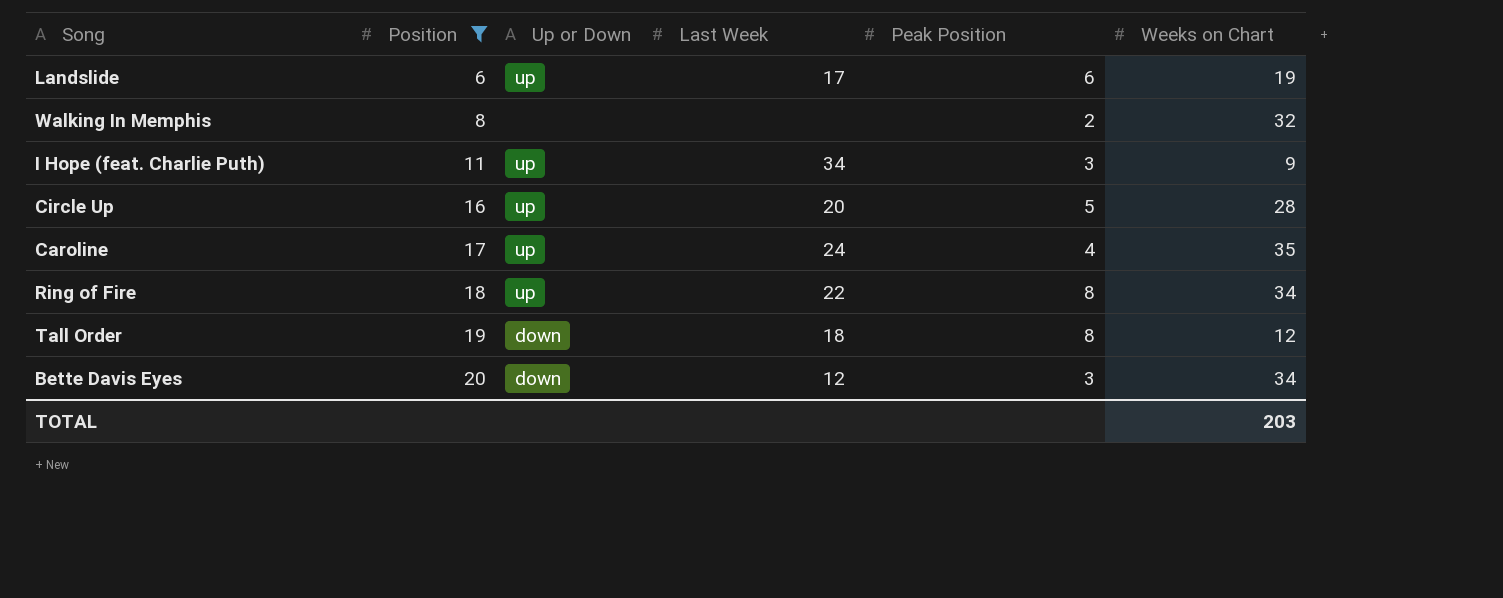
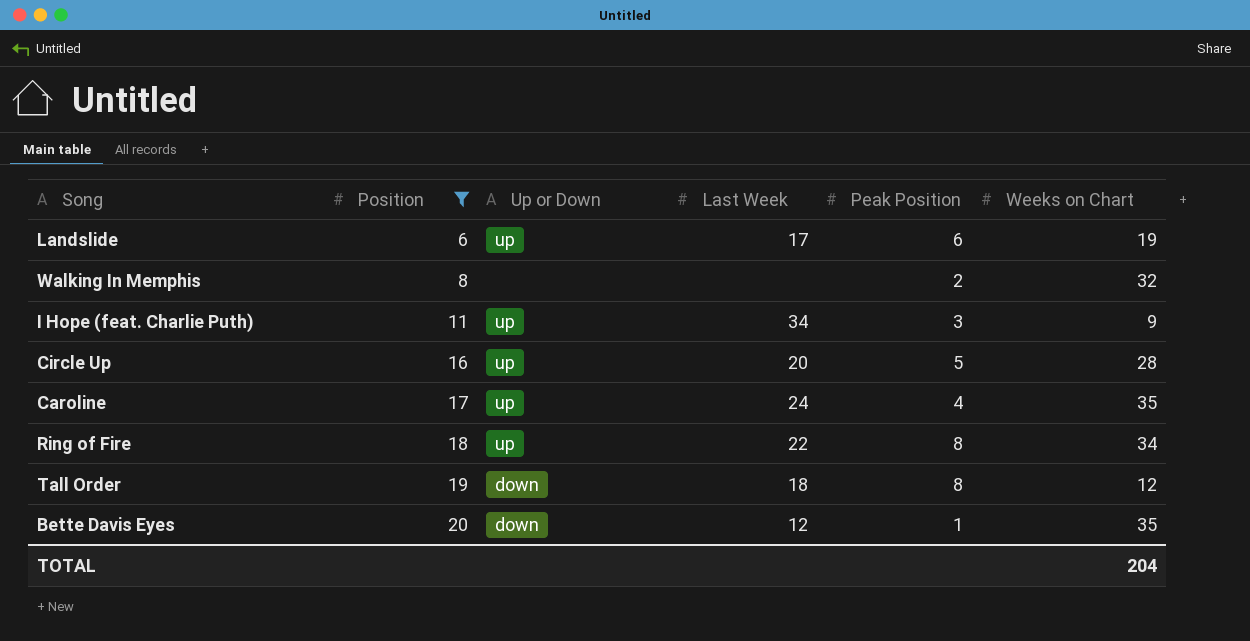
Bette Davis Eyes | Peak Position: 3 -> 1
Bette Davis Eyes | Weeks on Chart: 34 -> 35
TOTAL | Weeks on Chart: 203 -> 204

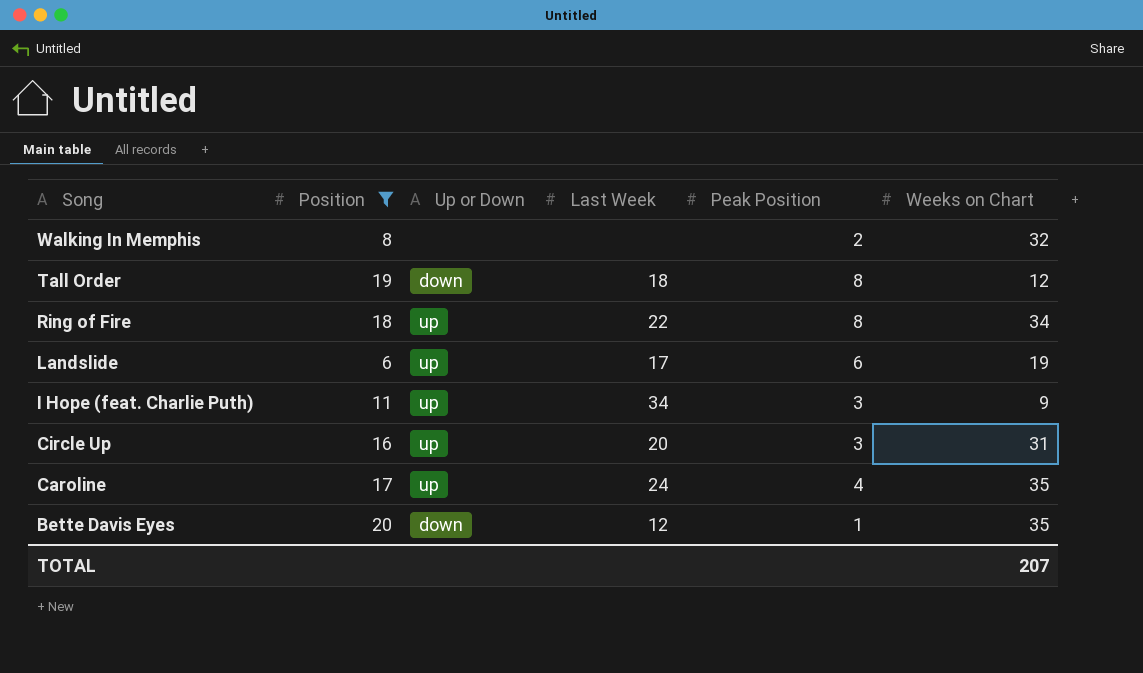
row order: Position ascending -> Song descending
Circle Up | Peak Position: 5 -> 3
Circle Up | Weeks on Chart: 28 -> 31
TOTAL | Weeks on Chart: 204 -> 207

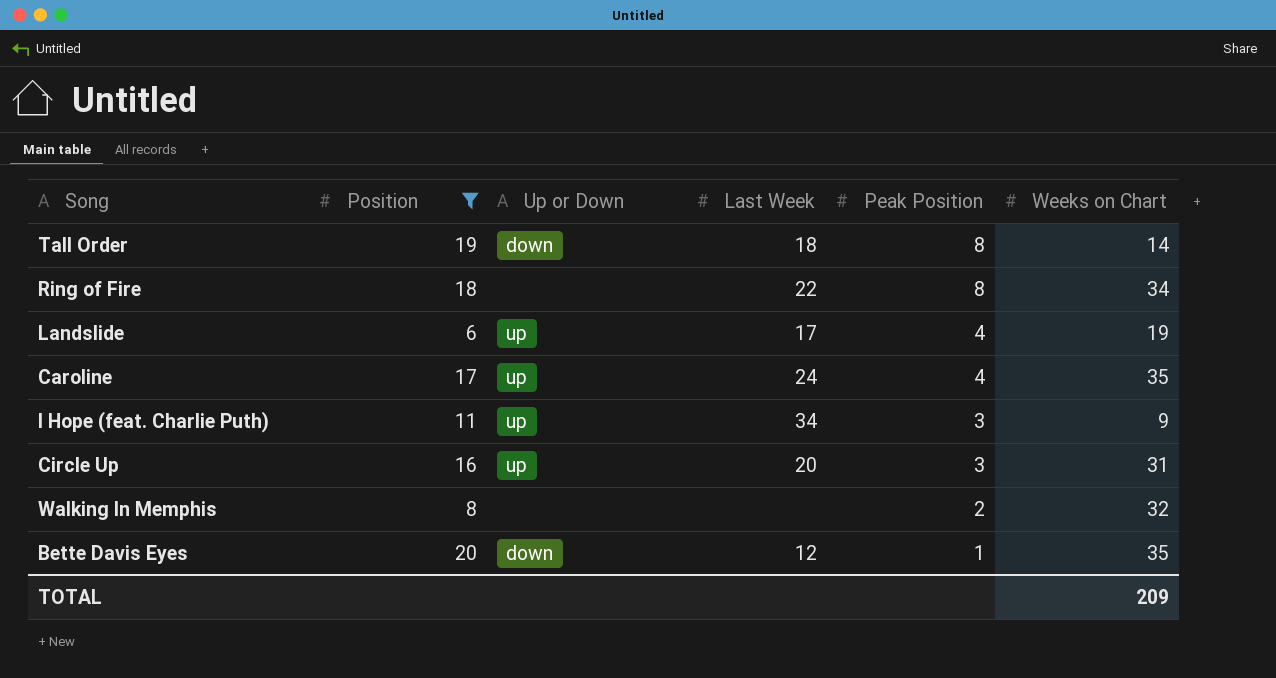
row order: Song descending -> Peak Position descending
Tall Order | Weeks on Chart: 12 -> 14
Ring of Fire | Up or Down: up -> none
Landslide | Peak Position: 6 -> 4
TOTAL | Weeks on Chart: 207 -> 209

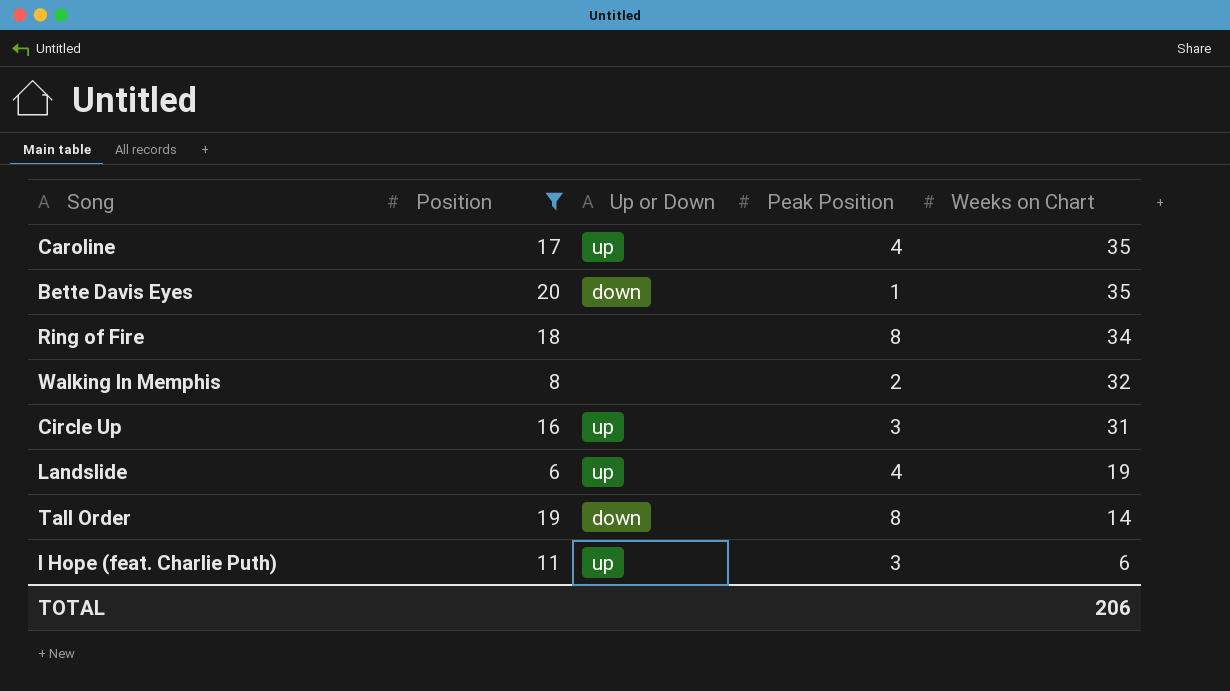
row order: Peak Position descending -> Weeks on Chart descending
column Last Week | position: 4 -> none
I Hope (feat. Charlie Puth) | Weeks on Chart: 9 -> 6
TOTAL | Weeks on Chart: 209 -> 206

